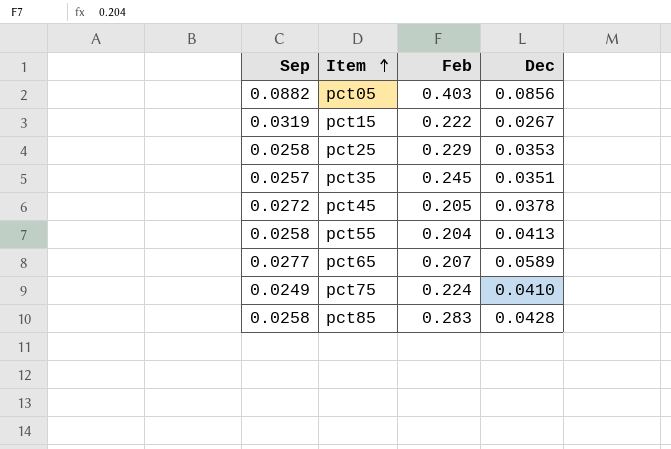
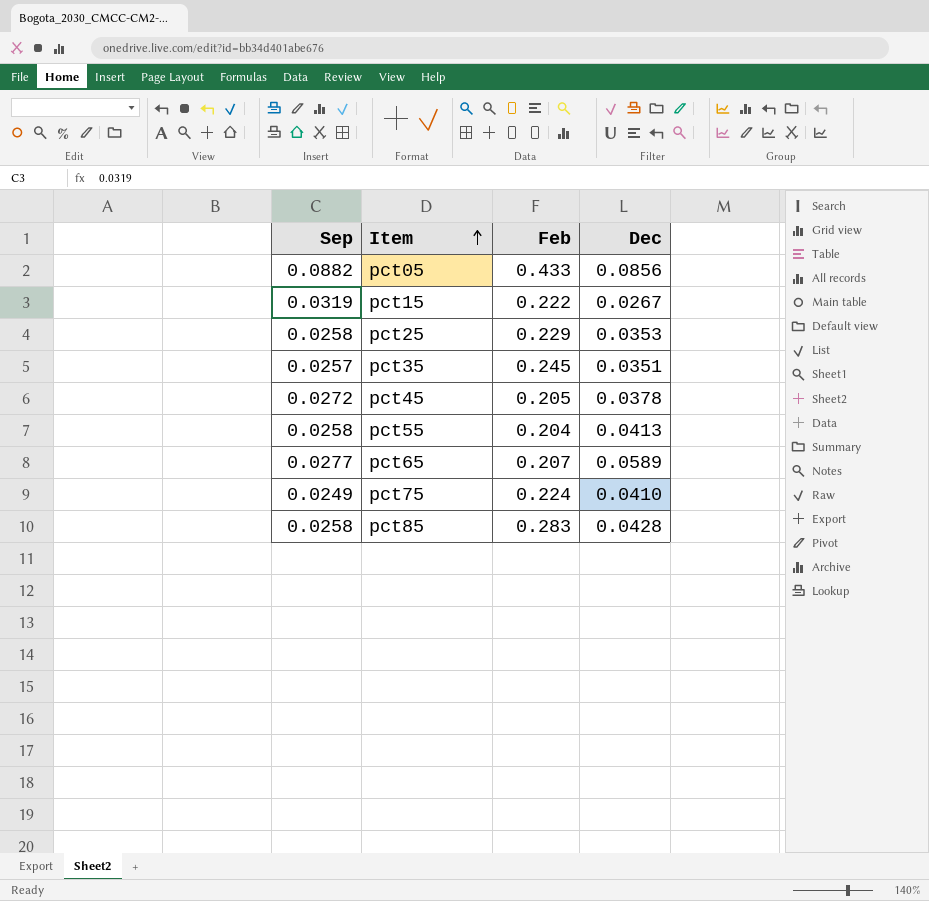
pct05 | Feb: 0.403 -> 0.433

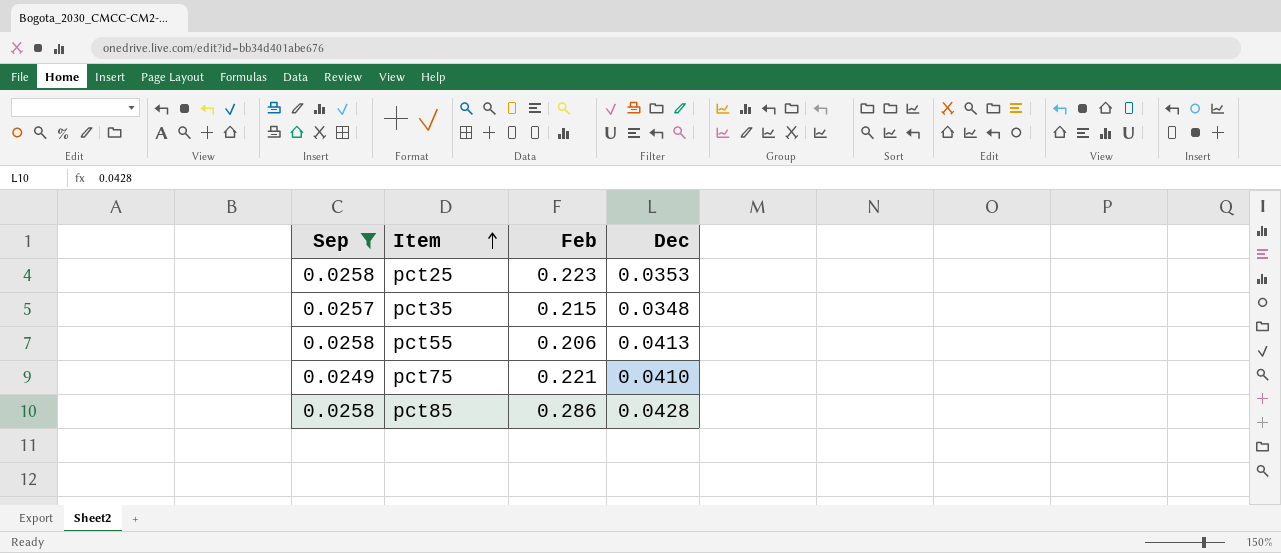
filter: none -> Sep <= 0.0258
pct25 | Feb: 0.229 -> 0.223
pct35 | Feb: 0.245 -> 0.215
pct35 | Dec: 0.0351 -> 0.0348
pct55 | Feb: 0.204 -> 0.206
pct75 | Feb: 0.224 -> 0.221
pct85 | Feb: 0.283 -> 0.286

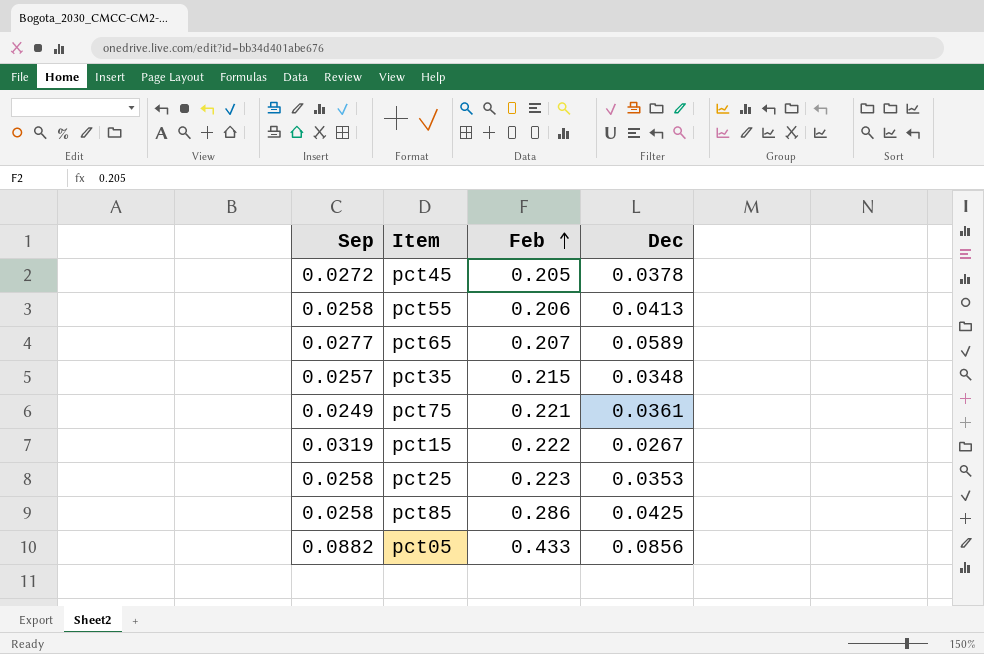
filter: Sep <= 0.0258 -> none
row order: Item ascending -> Feb ascending
pct75 | Dec: 0.0410 -> 0.0361
pct85 | Dec: 0.0428 -> 0.0425

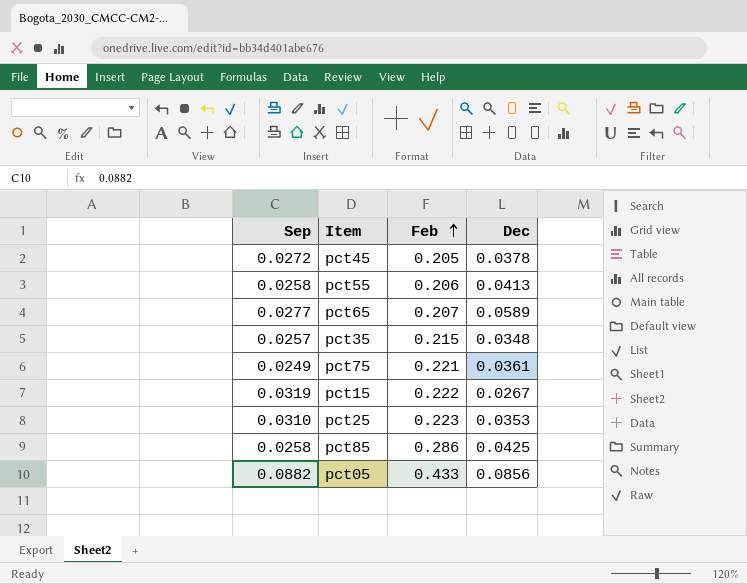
pct25 | Sep: 0.0258 -> 0.0310

